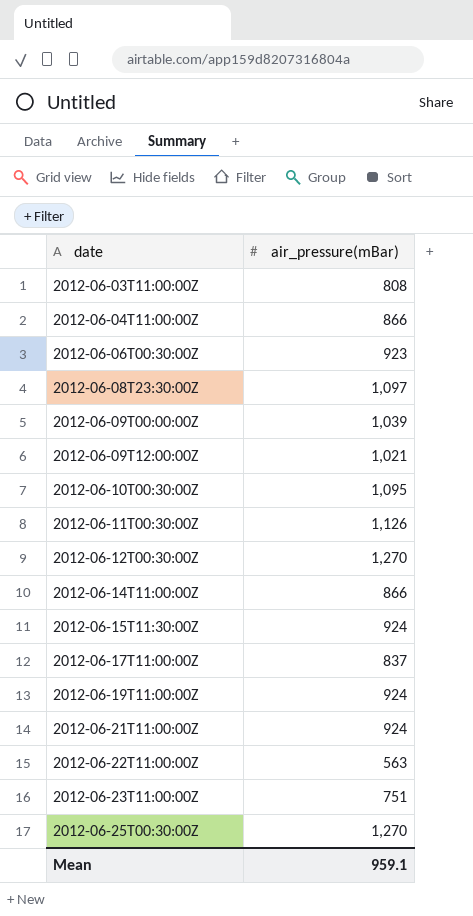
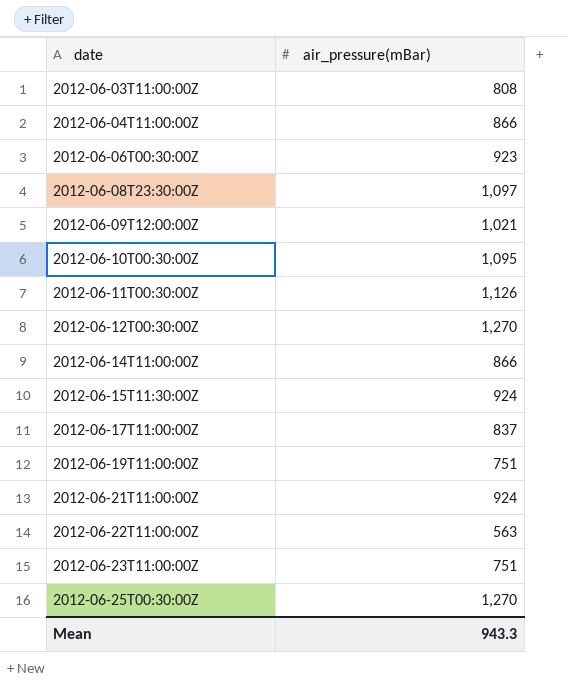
row 2012-06-09T00:00:00Z: 1,039 -> none
2012-06-19T11:00:00Z | air_pressure(mBar): 924 -> 751
Mean | air_pressure(mBar): 959.1 -> 943.3

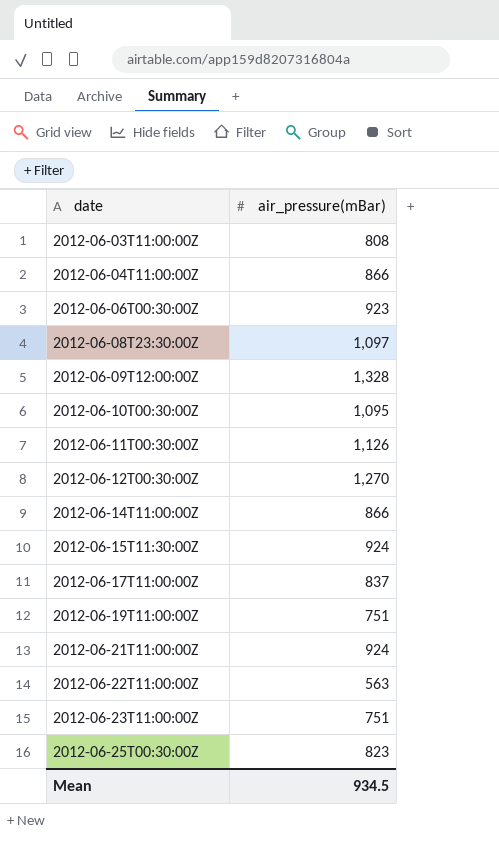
2012-06-09T12:00:00Z | air_pressure(mBar): 1,021 -> 1,328
2012-06-25T00:30:00Z | air_pressure(mBar): 1,270 -> 823
Mean | air_pressure(mBar): 943.3 -> 934.5

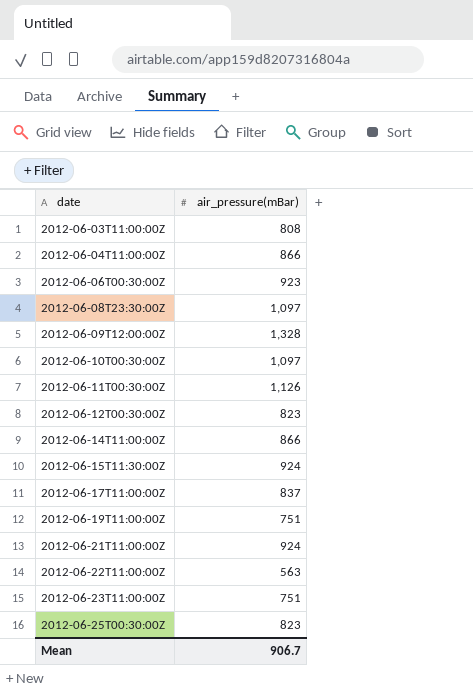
2012-06-10T00:30:00Z | air_pressure(mBar): 1,095 -> 1,097
2012-06-12T00:30:00Z | air_pressure(mBar): 1,270 -> 823
Mean | air_pressure(mBar): 934.5 -> 906.7

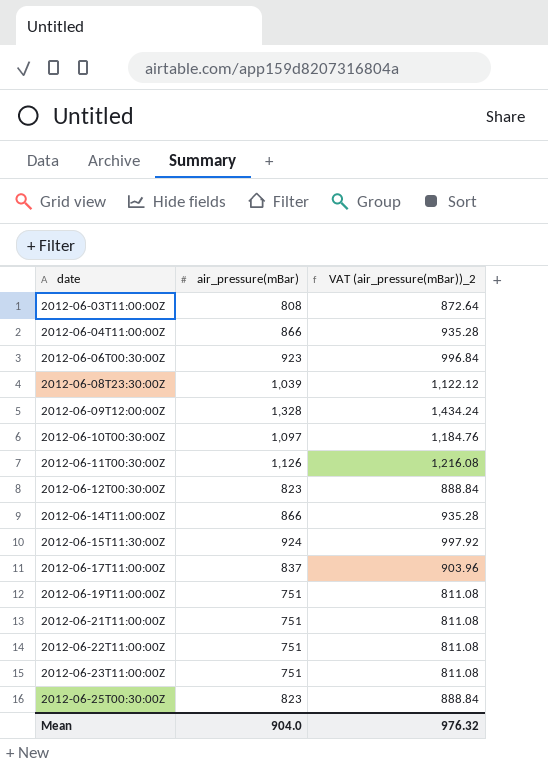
column VAT (air_pressure(mBar))_2 | formula: none -> [air_pressure(mBar)] * 1.08
2012-06-08T23:30:00Z | air_pressure(mBar): 1,097 -> 1,039
2012-06-21T11:00:00Z | air_pressure(mBar): 924 -> 751
2012-06-22T11:00:00Z | air_pressure(mBar): 563 -> 751
Mean | air_pressure(mBar): 906.7 -> 904.0

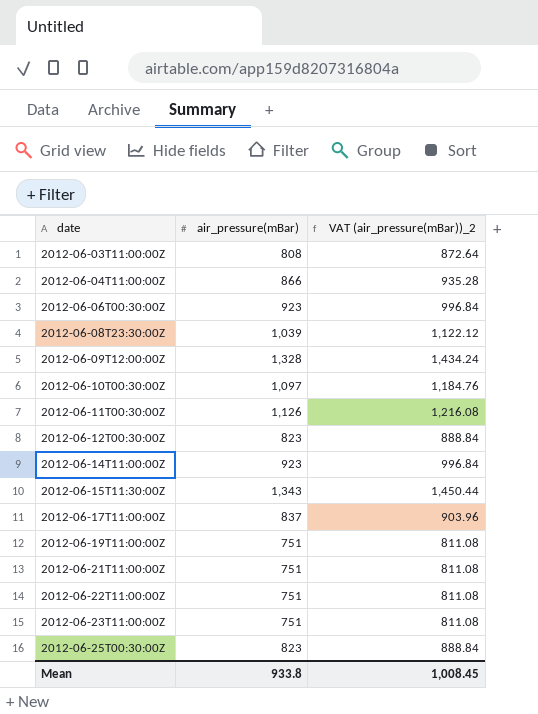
2012-06-14T11:00:00Z | air_pressure(mBar): 866 -> 923
2012-06-14T11:00:00Z | VAT (air_pressure(mBar))_2: 935.28 -> 996.84
2012-06-15T11:30:00Z | air_pressure(mBar): 924 -> 1,343
2012-06-15T11:30:00Z | VAT (air_pressure(mBar))_2: 997.92 -> 1,450.44
Mean | air_pressure(mBar): 904.0 -> 933.8
Mean | VAT (air_pressure(mBar))_2: 976.32 -> 1,008.45

